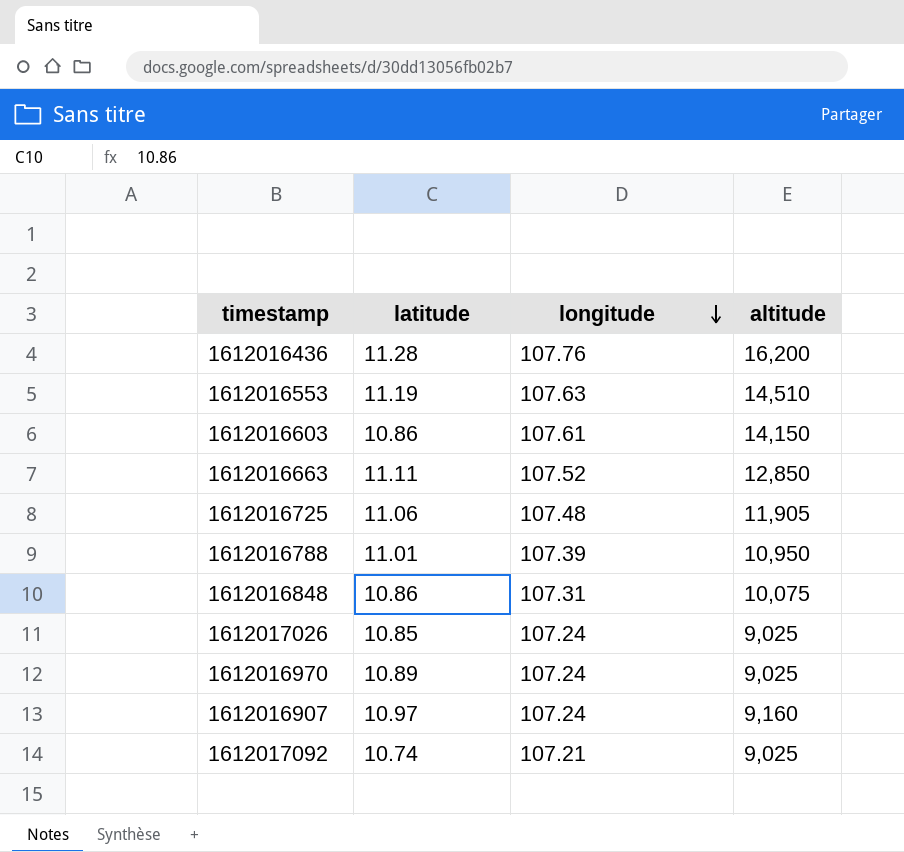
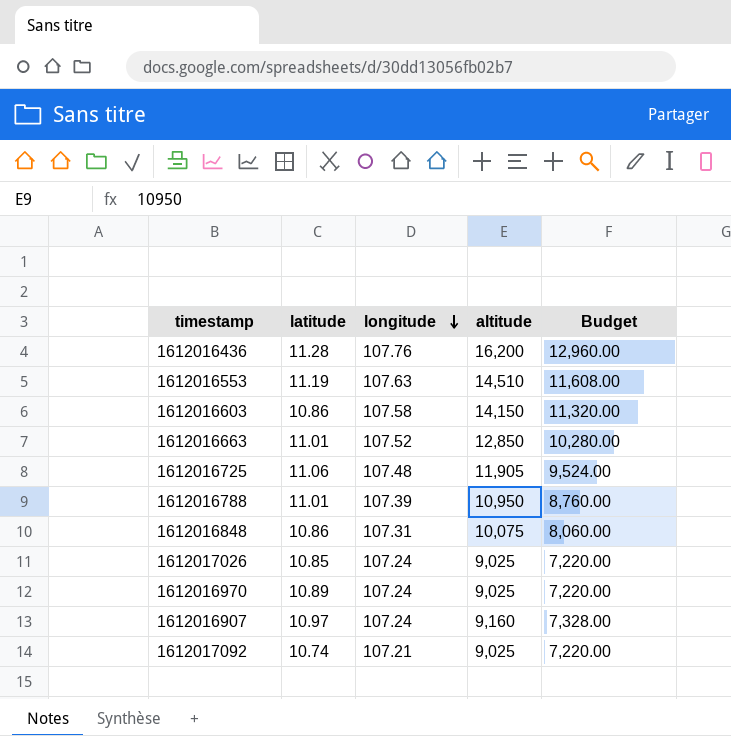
column Budget | formula: none -> [altitude] * 0.8
1612016603 | longitude: 107.61 -> 107.58
1612016663 | latitude: 11.11 -> 11.01

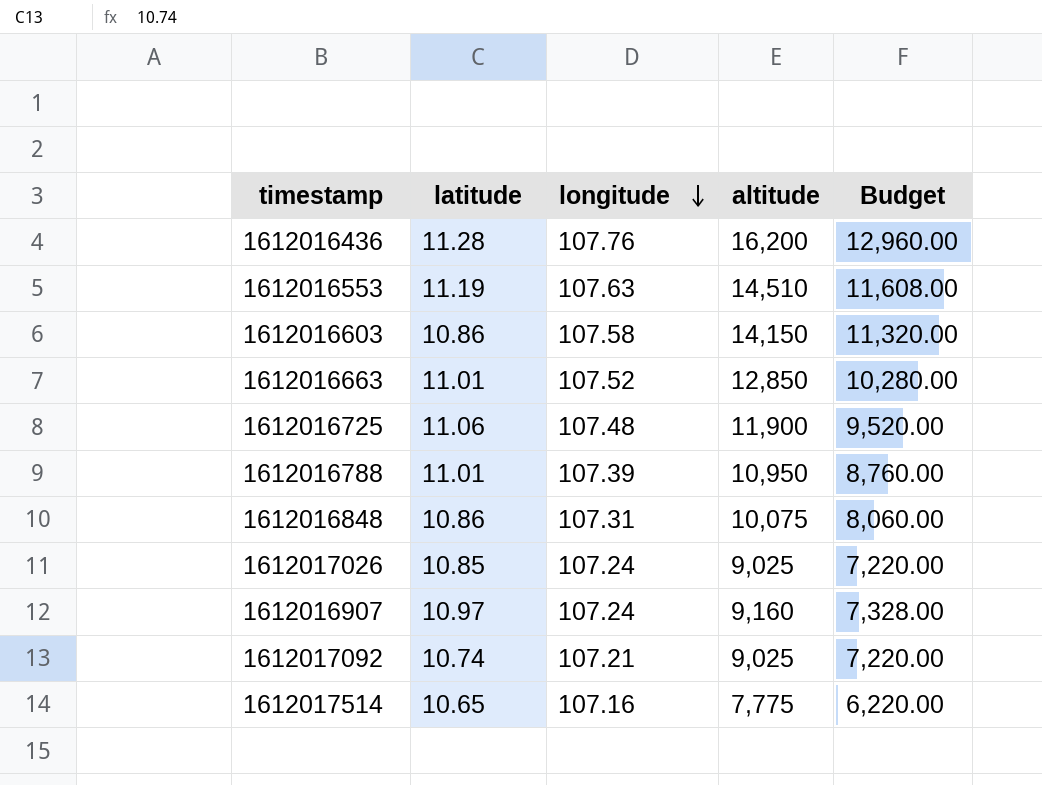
row 1612016970: 10.89 | 107.24 | 9,025 | 7,220.00 -> none
1612016725 | altitude: 11,905 -> 11,900
1612016725 | Budget: 9,524.00 -> 9,520.00
row 1612017514: none -> 10.65 | 107.16 | 7,775 | 6,220.00

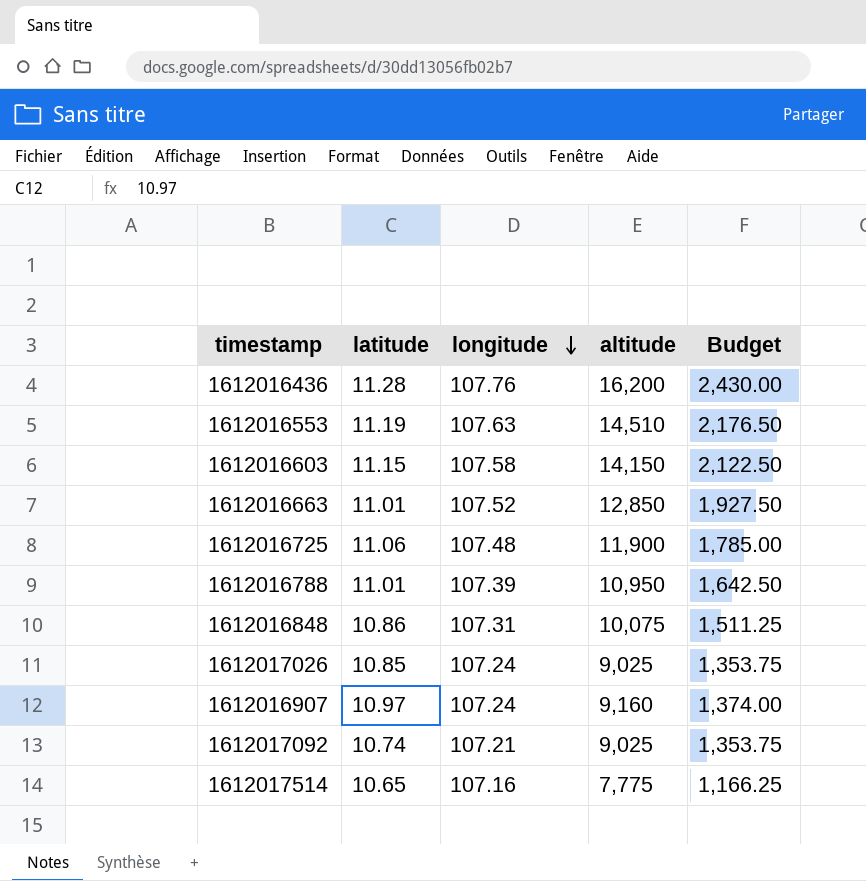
column Budget | formula: [altitude] * 0.8 -> [altitude] * 0.15
1612016603 | latitude: 10.86 -> 11.15

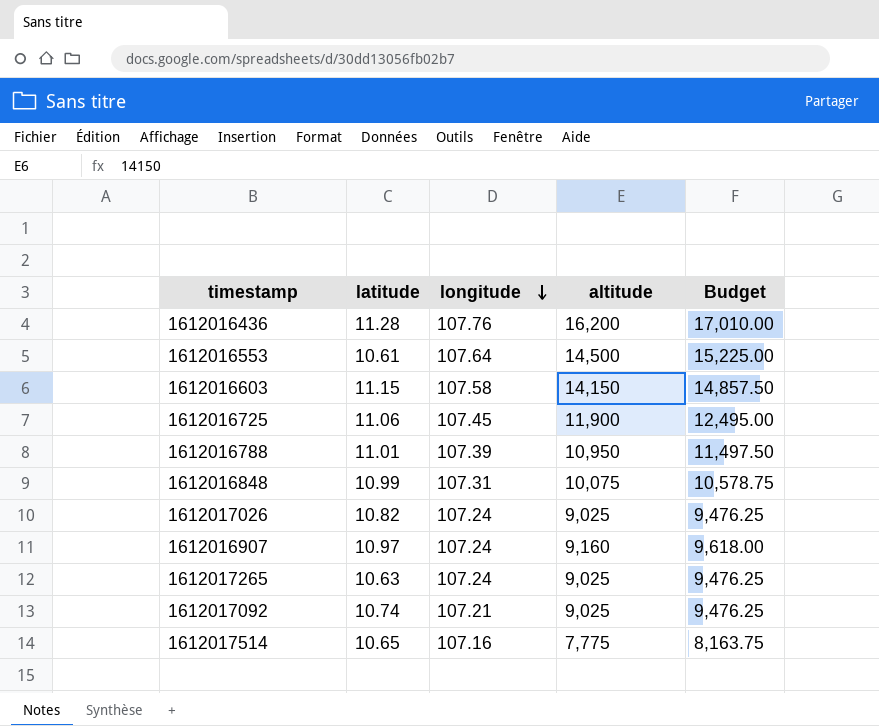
column Budget | formula: [altitude] * 0.15 -> [altitude] * 1.05
row 1612016663: 11.01 | 107.52 | 12,850 | 1,927.50 -> none
1612016553 | latitude: 11.19 -> 10.61
1612016553 | longitude: 107.63 -> 107.64
1612016553 | altitude: 14,510 -> 14,500
1612016725 | longitude: 107.48 -> 107.45
1612016848 | latitude: 10.86 -> 10.99
1612017026 | latitude: 10.85 -> 10.82
row 1612017265: none -> 10.63 | 107.24 | 9,025 | 9,476.25

